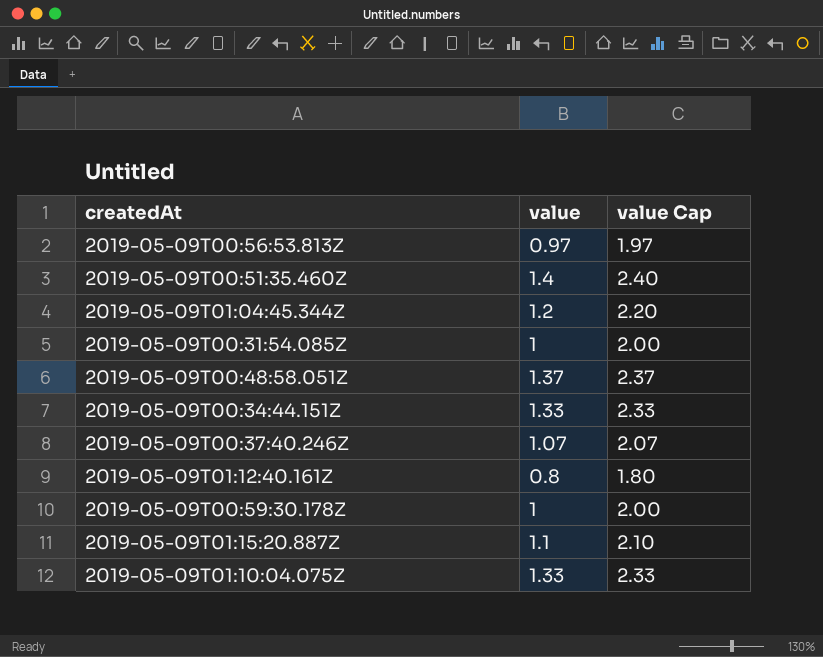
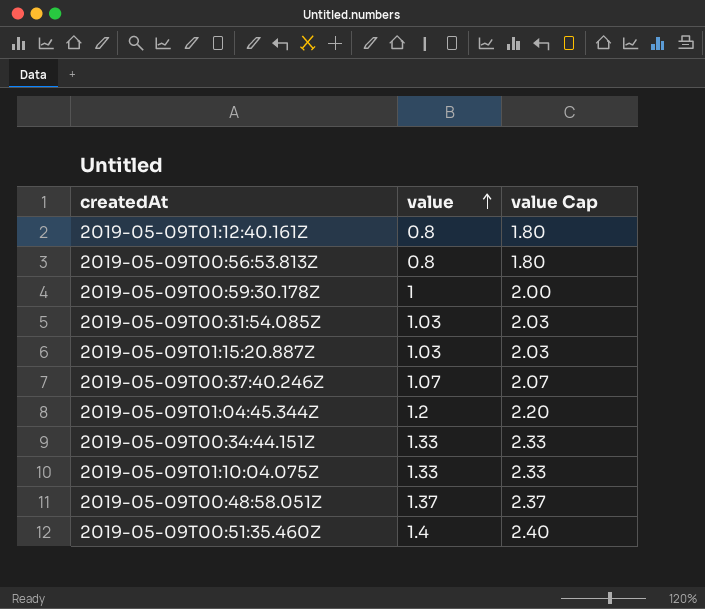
row order: none -> value ascending
2019-05-09T00:56:53.813Z | value: 0.97 -> 0.8
2019-05-09T00:56:53.813Z | value Cap: 1.97 -> 1.80
2019-05-09T00:31:54.085Z | value: 1 -> 1.03
2019-05-09T00:31:54.085Z | value Cap: 2.00 -> 2.03
2019-05-09T01:15:20.887Z | value: 1.1 -> 1.03
2019-05-09T01:15:20.887Z | value Cap: 2.10 -> 2.03

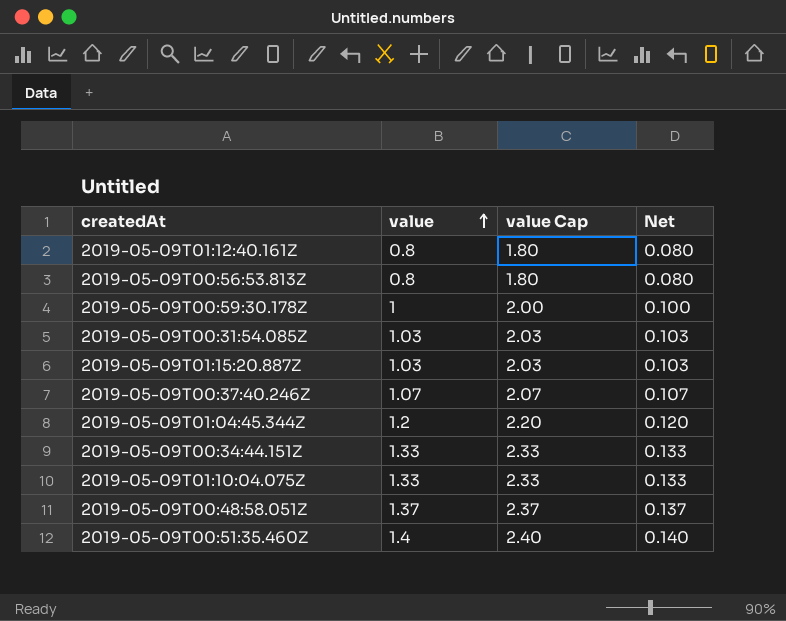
column Net | formula: none -> [value] * 0.1

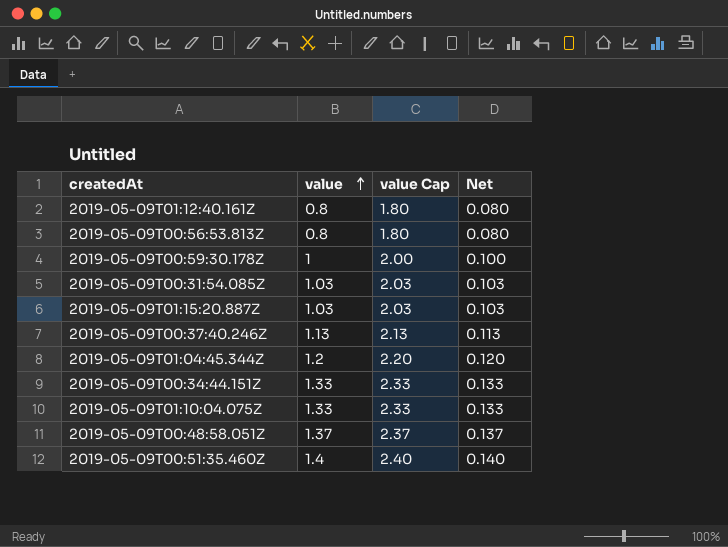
2019-05-09T00:37:40.246Z | value: 1.07 -> 1.13
2019-05-09T00:37:40.246Z | value Cap: 2.07 -> 2.13
2019-05-09T00:37:40.246Z | Net: 0.107 -> 0.113

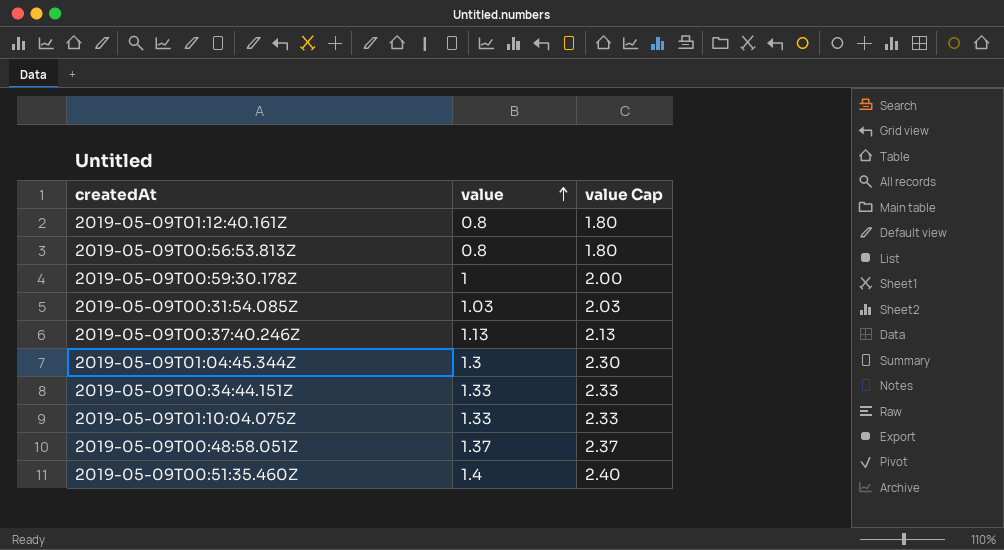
column Net | formula: [value] * 0.1 -> none
row 2019-05-09T01:15:20.887Z: 1.03 | 2.03 | 0.103 -> none
2019-05-09T01:04:45.344Z | value: 1.2 -> 1.3
2019-05-09T01:04:45.344Z | value Cap: 2.20 -> 2.30

